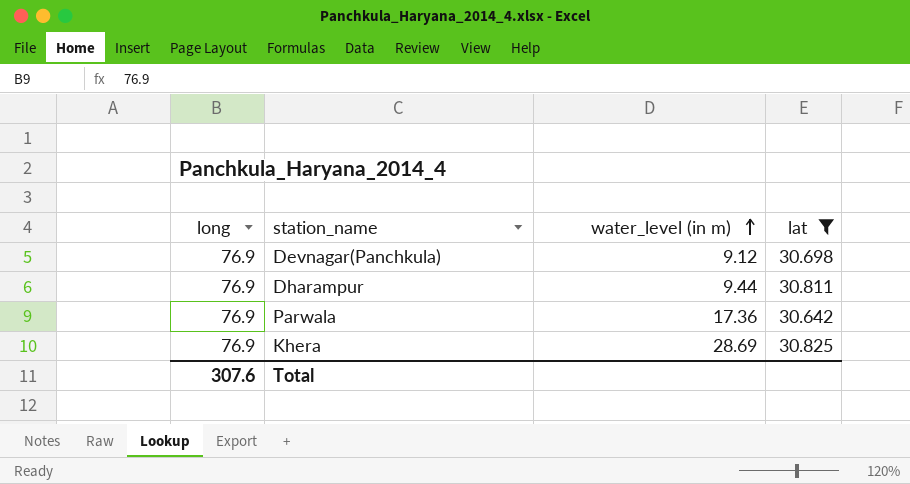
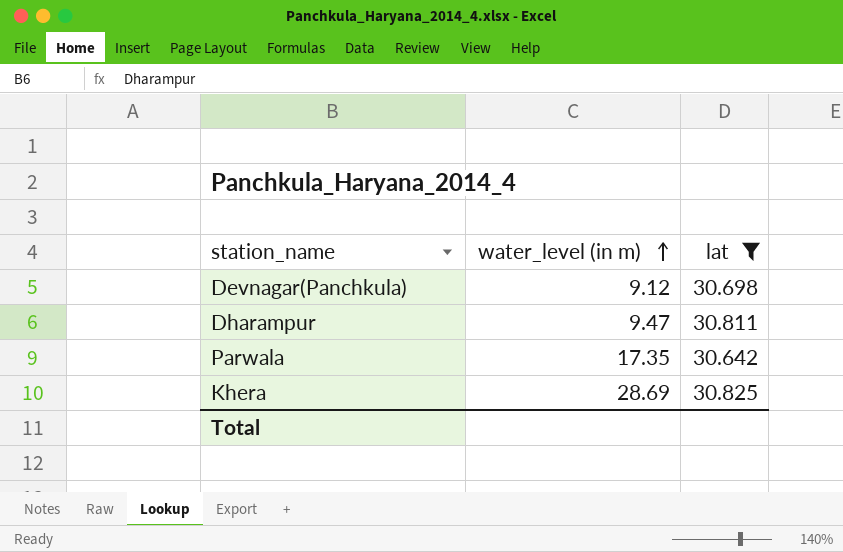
column long | position: 1 -> none
Dharampur | water_level (in m): 9.44 -> 9.47
Parwala | water_level (in m): 17.36 -> 17.35

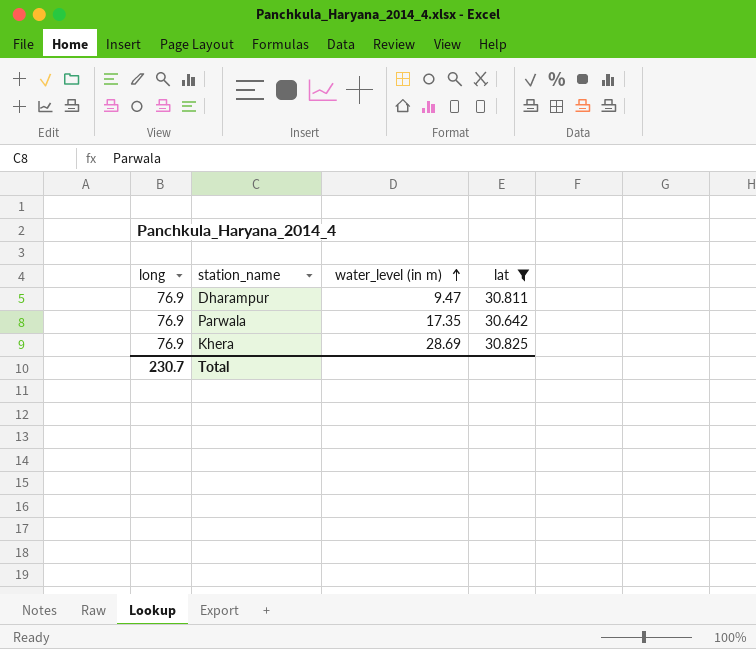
column long | position: none -> 1
row Devnagar(Panchkula): 9.12 | 30.698 -> none

